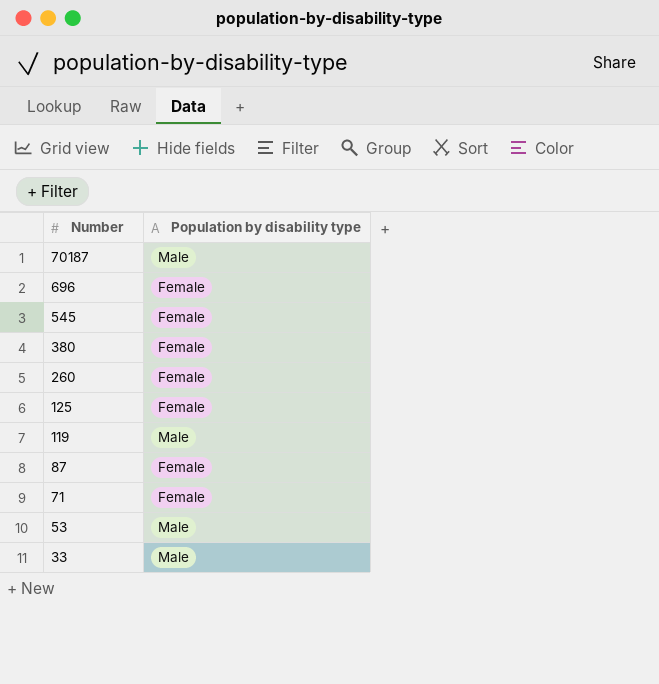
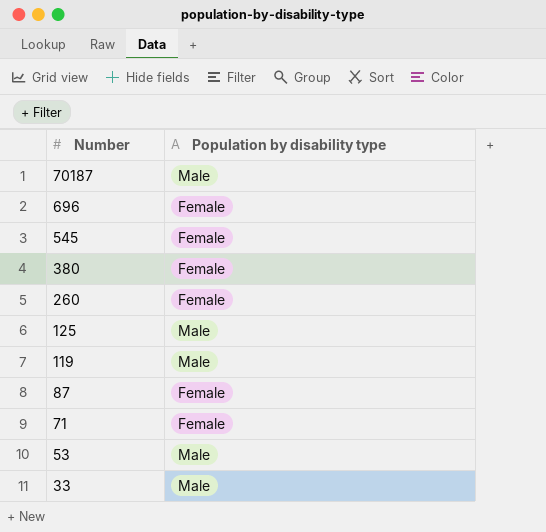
125 | Population by disability type: Female -> Male

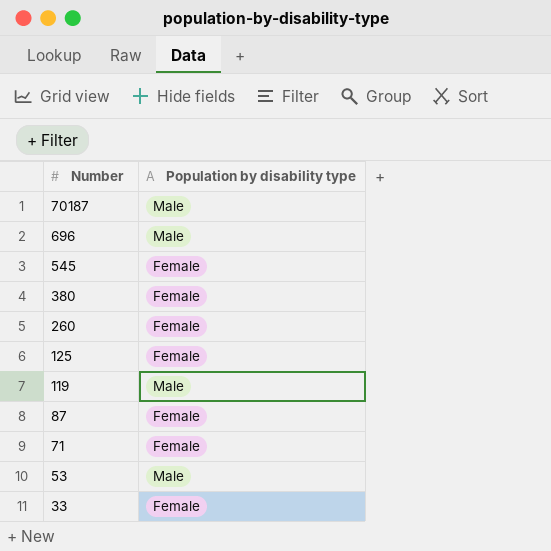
696 | Population by disability type: Female -> Male
125 | Population by disability type: Male -> Female
33 | Population by disability type: Male -> Female

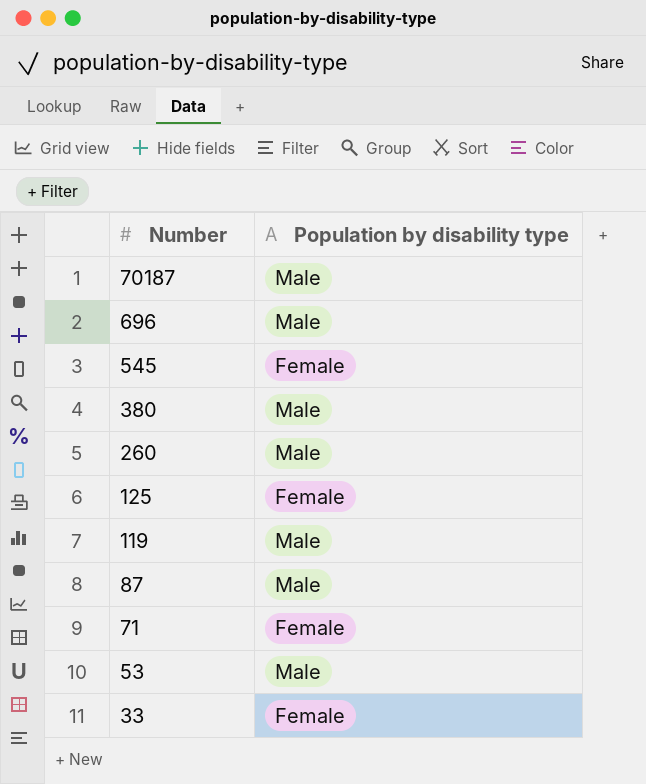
380 | Population by disability type: Female -> Male
260 | Population by disability type: Female -> Male
87 | Population by disability type: Female -> Male

